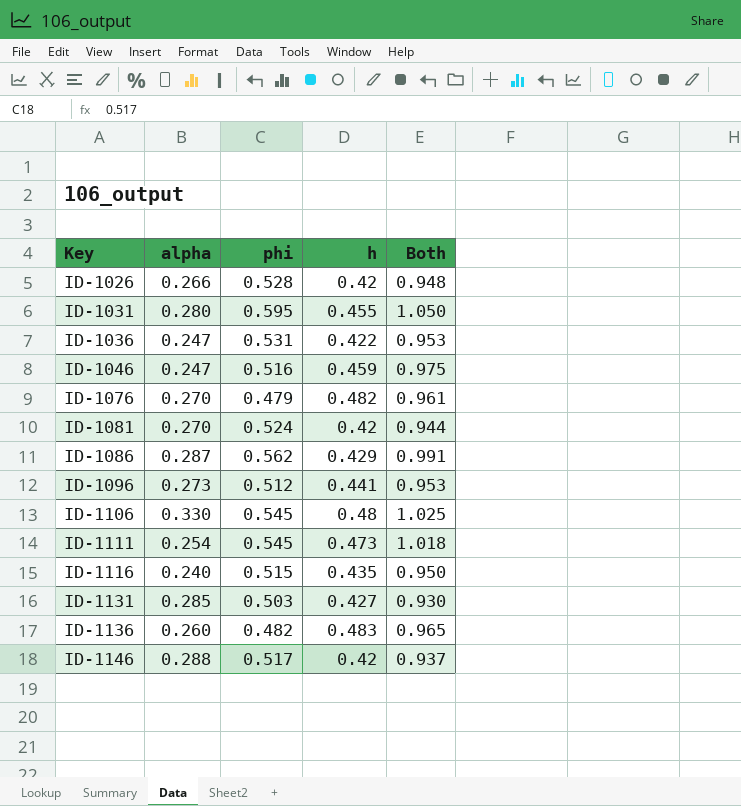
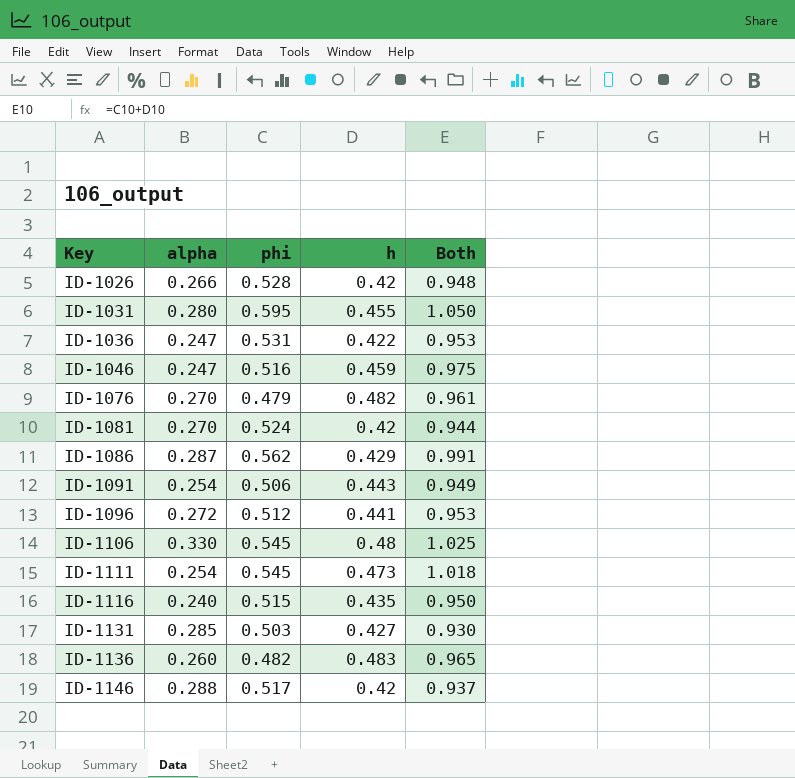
row ID-1091: none -> 0.254 | 0.506 | 0.443 | 0.949
ID-1096 | alpha: 0.273 -> 0.272

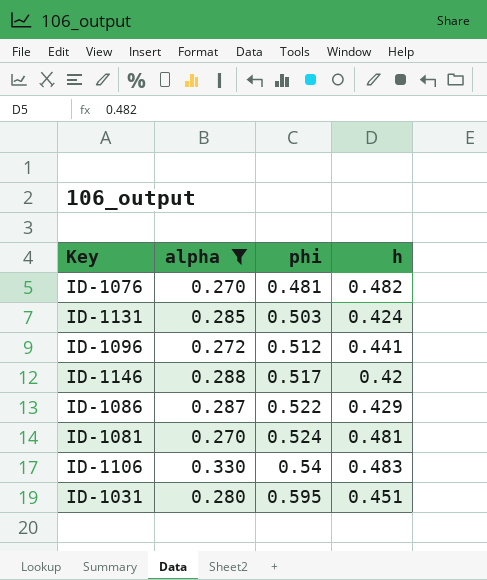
filter: none -> alpha >= 0.270
row order: Key ascending -> phi ascending
column Both | formula: [phi] + [h] -> none
ID-1076 | phi: 0.479 -> 0.481
ID-1131 | h: 0.427 -> 0.424
ID-1086 | phi: 0.562 -> 0.522
ID-1081 | h: 0.42 -> 0.481
ID-1106 | phi: 0.545 -> 0.54
ID-1106 | h: 0.48 -> 0.483
ID-1031 | h: 0.455 -> 0.451

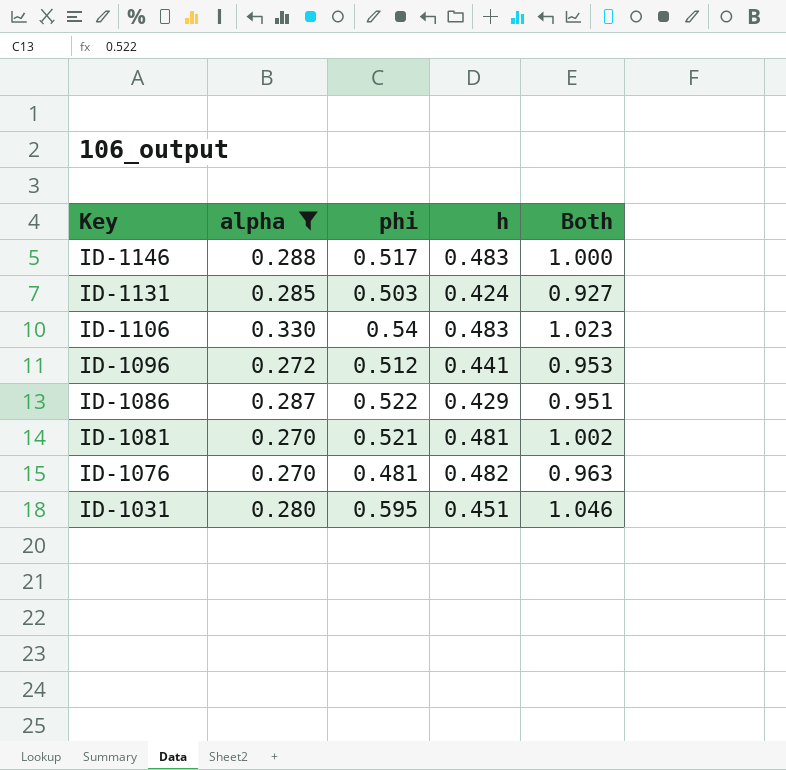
row order: phi ascending -> Key descending
column Both | formula: none -> [phi] + [h]
ID-1146 | h: 0.42 -> 0.483
ID-1081 | phi: 0.524 -> 0.521

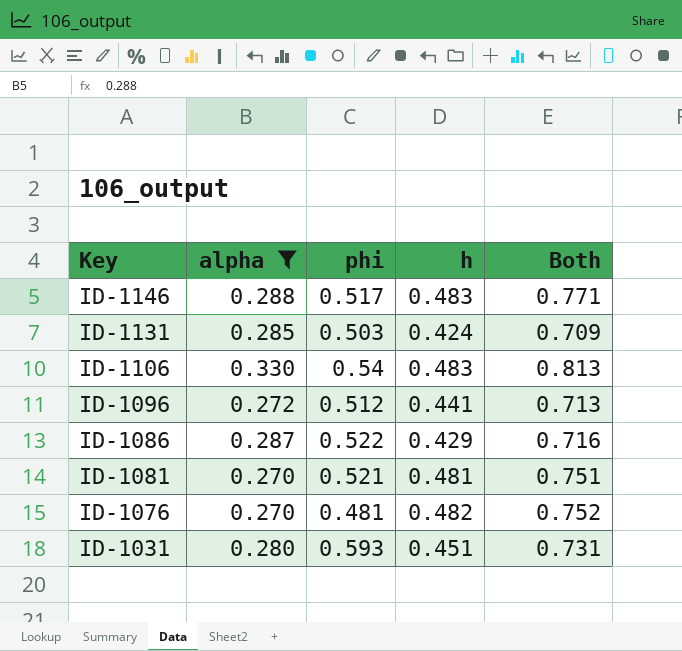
column Both | formula: [phi] + [h] -> [alpha] + [h]
ID-1031 | phi: 0.595 -> 0.593

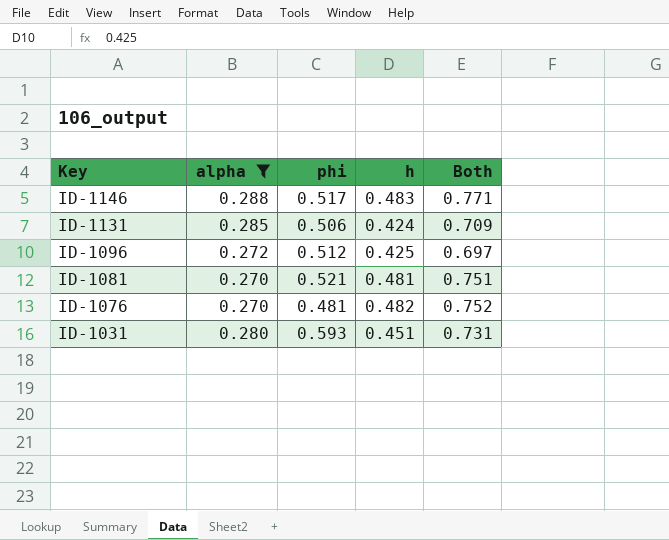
row ID-1106: 0.330 | 0.54 | 0.483 | 0.813 -> none
row ID-1086: 0.287 | 0.522 | 0.429 | 0.716 -> none
ID-1131 | phi: 0.503 -> 0.506
ID-1096 | h: 0.441 -> 0.425
ID-1096 | Both: 0.713 -> 0.697

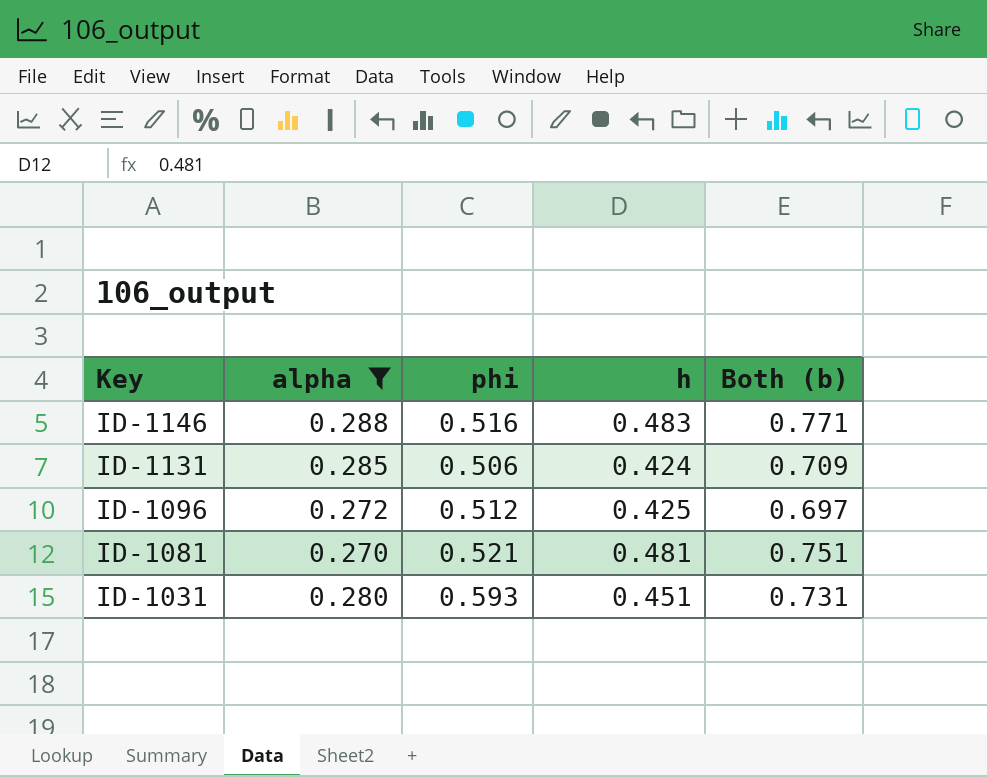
column name: Both -> Both (b)
row ID-1076: 0.270 | 0.481 | 0.482 | 0.752 -> none
ID-1146 | phi: 0.517 -> 0.516

